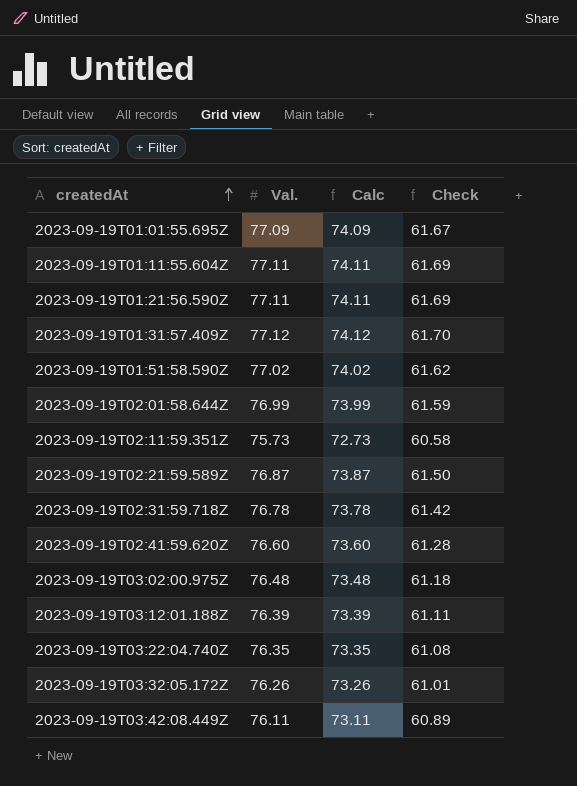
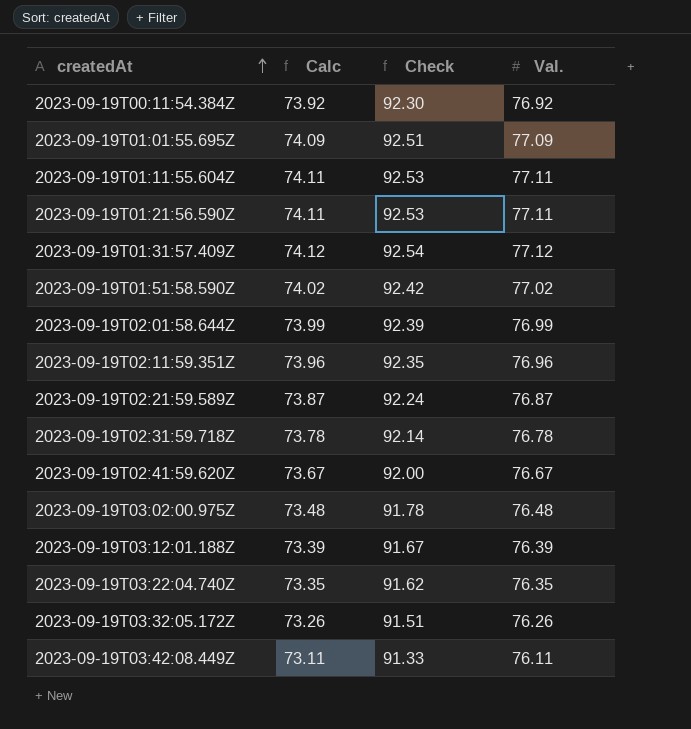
column Check | formula: [Val.] * 0.8 -> [Val.] * 1.2
column Val. | position: 2 -> 4
row 2023-09-19T00:11:54.384Z: none -> 73.92 | 92.30 | 76.92
2023-09-19T02:11:59.351Z | Calc: 72.73 -> 73.96
2023-09-19T02:11:59.351Z | Val.: 75.73 -> 76.96
2023-09-19T02:41:59.620Z | Calc: 73.60 -> 73.67
2023-09-19T02:41:59.620Z | Val.: 76.60 -> 76.67

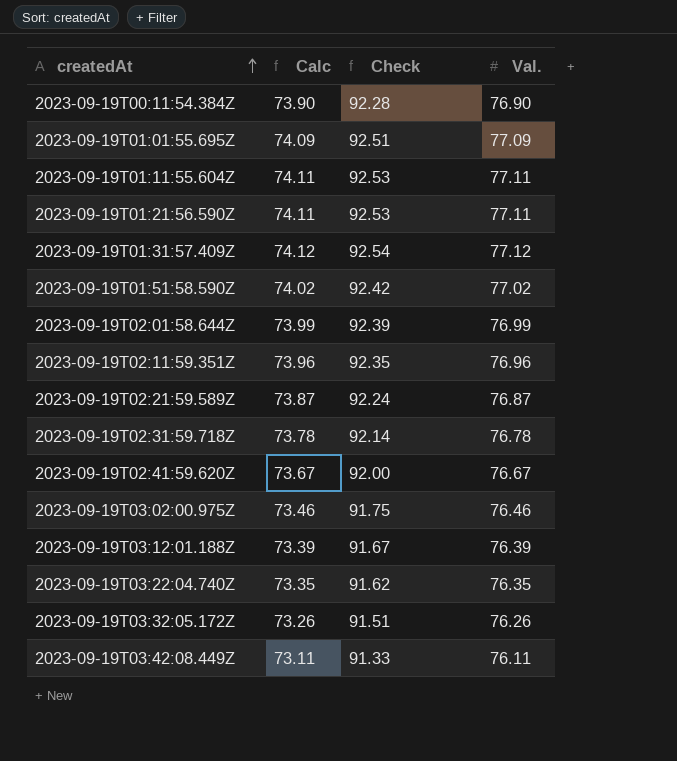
2023-09-19T00:11:54.384Z | Calc: 73.92 -> 73.90
2023-09-19T00:11:54.384Z | Check: 92.30 -> 92.28
2023-09-19T00:11:54.384Z | Val.: 76.92 -> 76.90
2023-09-19T03:02:00.975Z | Calc: 73.48 -> 73.46
2023-09-19T03:02:00.975Z | Check: 91.78 -> 91.75
2023-09-19T03:02:00.975Z | Val.: 76.48 -> 76.46

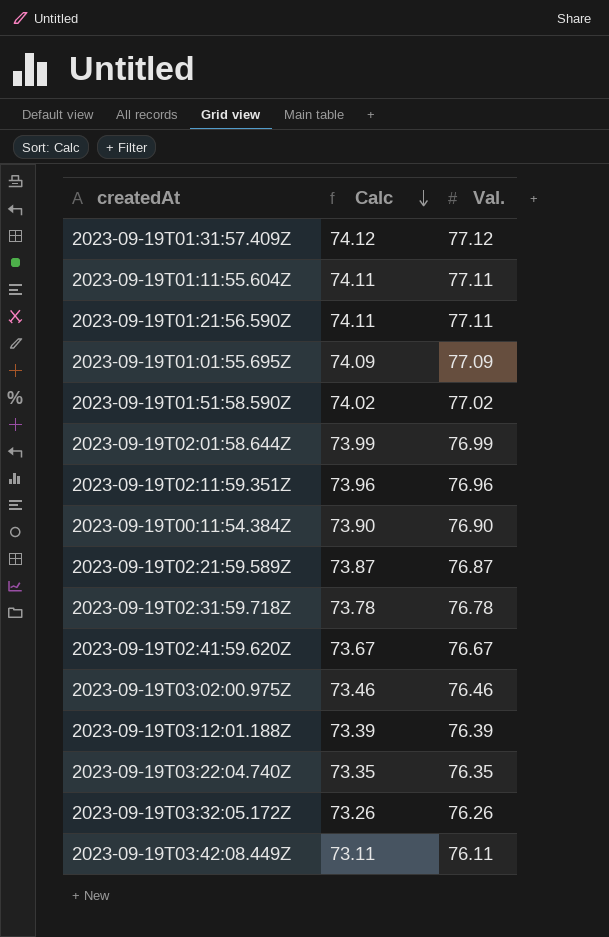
row order: createdAt ascending -> Calc descending
column Check | formula: [Val.] * 1.2 -> none

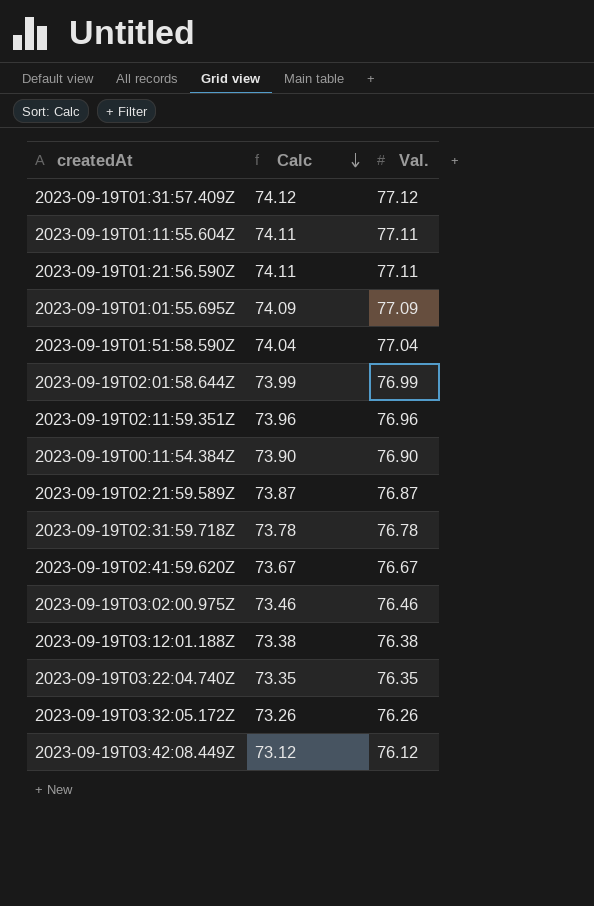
2023-09-19T01:51:58.590Z | Calc: 74.02 -> 74.04
2023-09-19T01:51:58.590Z | Val.: 77.02 -> 77.04
2023-09-19T03:12:01.188Z | Calc: 73.39 -> 73.38
2023-09-19T03:12:01.188Z | Val.: 76.39 -> 76.38
2023-09-19T03:42:08.449Z | Calc: 73.11 -> 73.12
2023-09-19T03:42:08.449Z | Val.: 76.11 -> 76.12

